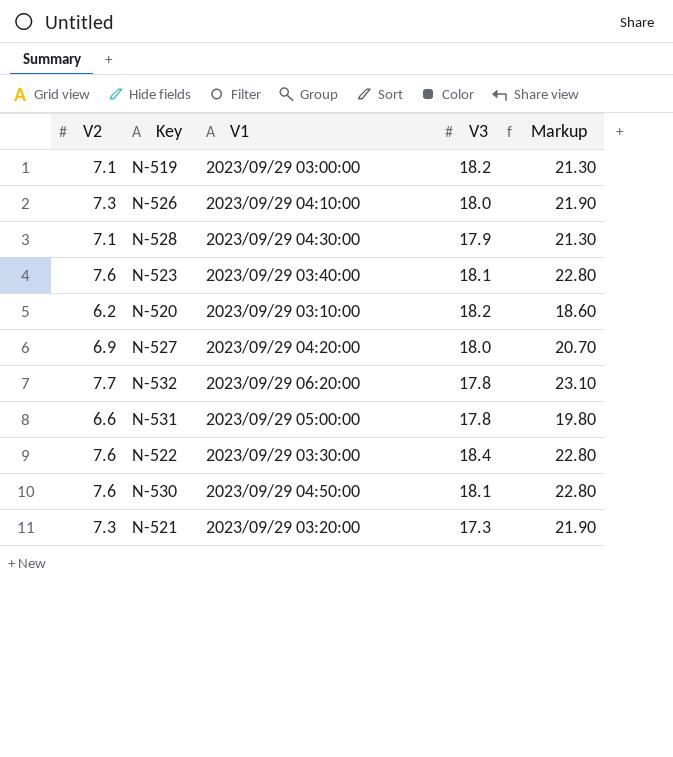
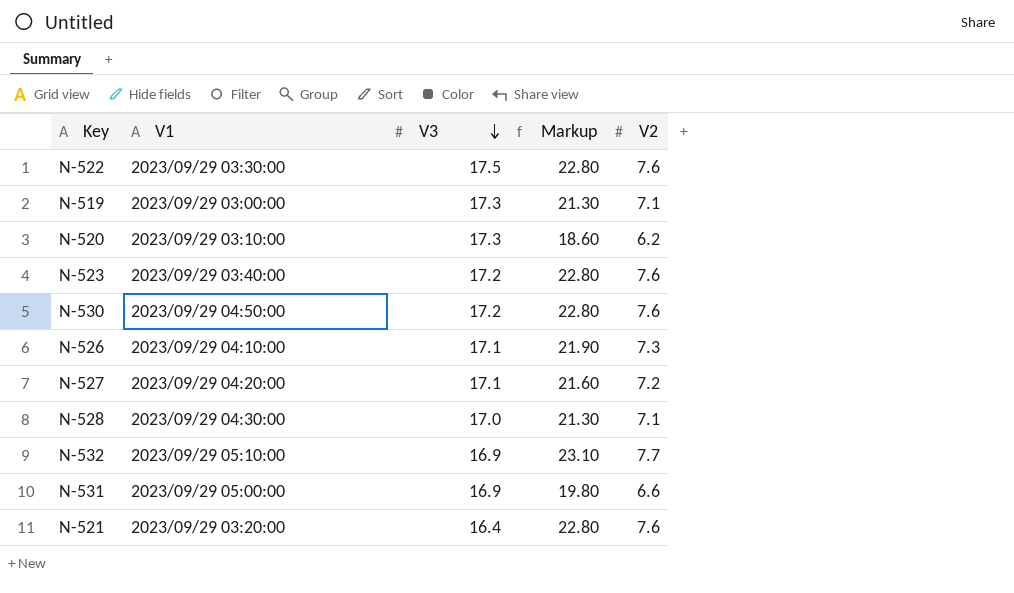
row order: none -> V3 descending
column V2 | position: 1 -> 5
N-522 | V3: 18.4 -> 17.5
N-519 | V3: 18.2 -> 17.3
N-520 | V3: 18.2 -> 17.3
N-523 | V3: 18.1 -> 17.2
N-530 | V3: 18.1 -> 17.2
N-526 | V3: 18.0 -> 17.1
N-527 | V3: 18.0 -> 17.1
N-527 | Markup: 20.70 -> 21.60
N-527 | V2: 6.9 -> 7.2
N-528 | V3: 17.9 -> 17.0
N-532 | V1: 2023/09/29 06:20:00 -> 2023/09/29 05:10:00
N-532 | V3: 17.8 -> 16.9
N-531 | V3: 17.8 -> 16.9
N-521 | V3: 17.3 -> 16.4
N-521 | Markup: 21.90 -> 22.80
N-521 | V2: 7.3 -> 7.6

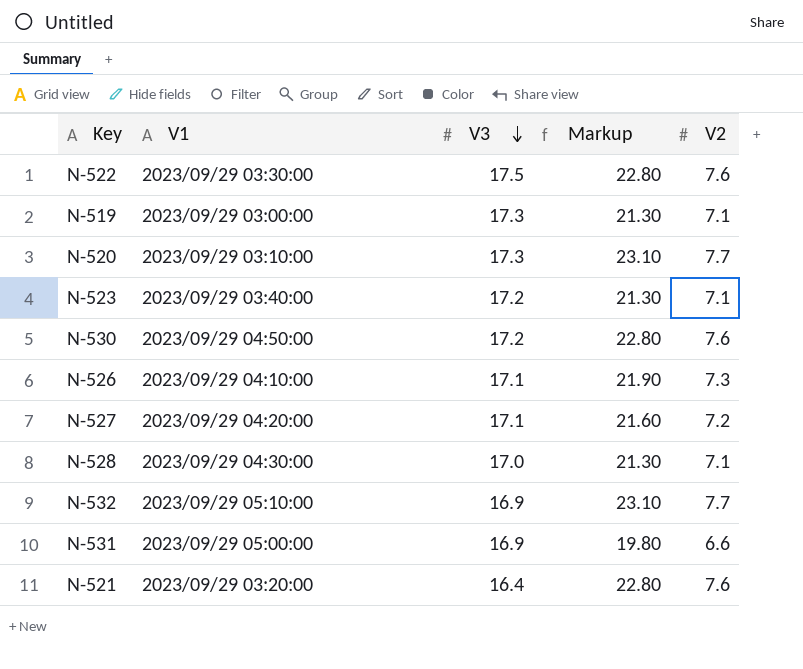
N-520 | Markup: 18.60 -> 23.10
N-520 | V2: 6.2 -> 7.7
N-523 | Markup: 22.80 -> 21.30
N-523 | V2: 7.6 -> 7.1

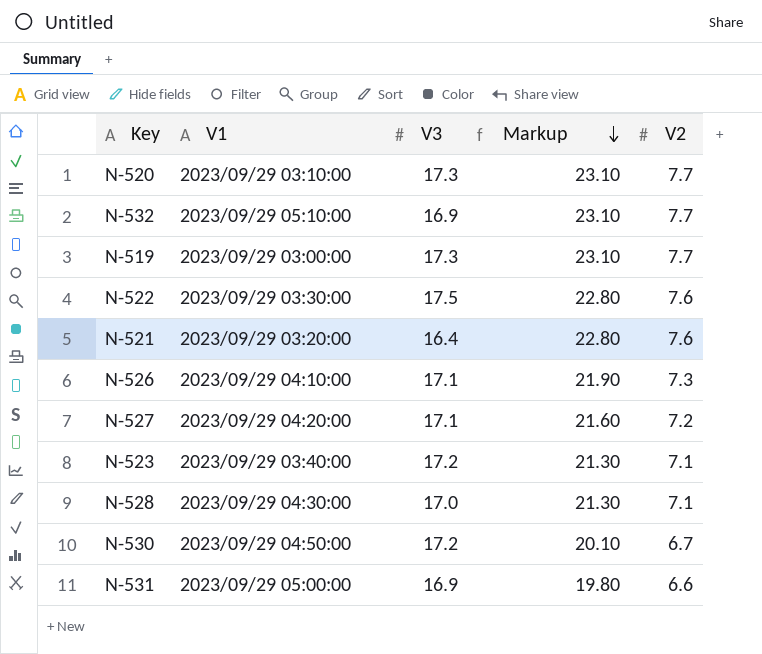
row order: V3 descending -> Markup descending
N-519 | Markup: 21.30 -> 23.10
N-519 | V2: 7.1 -> 7.7
N-530 | Markup: 22.80 -> 20.10
N-530 | V2: 7.6 -> 6.7

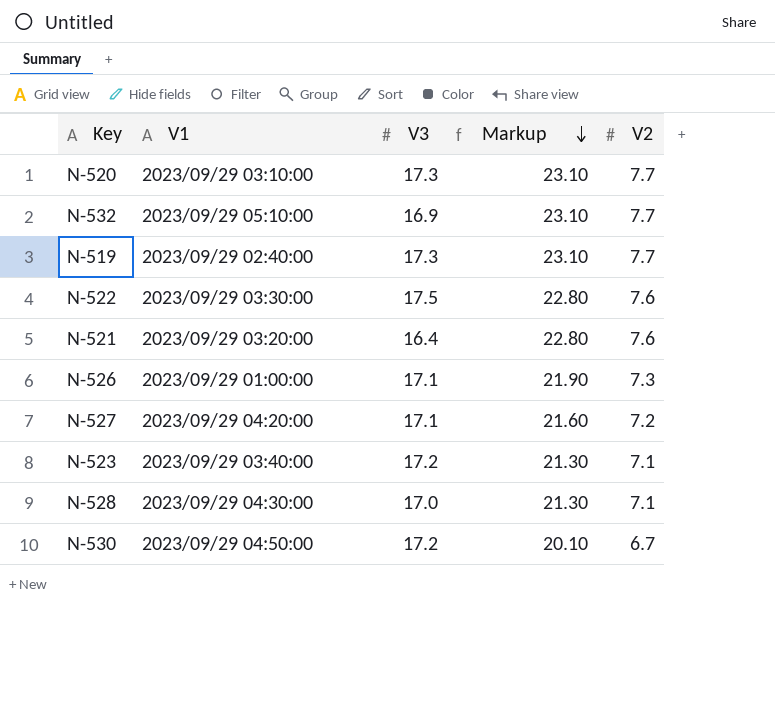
row N-531: 2023/09/29 05:00:00 | 16.9 | 19.80 | 6.6 -> none
N-519 | V1: 2023/09/29 03:00:00 -> 2023/09/29 02:40:00
N-526 | V1: 2023/09/29 04:10:00 -> 2023/09/29 01:00:00

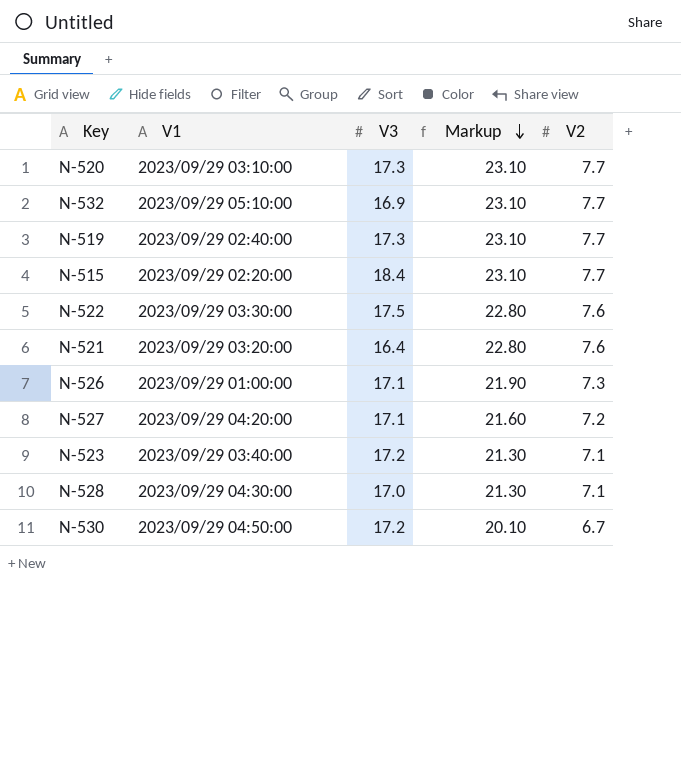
row N-515: none -> 2023/09/29 02:20:00 | 18.4 | 23.10 | 7.7

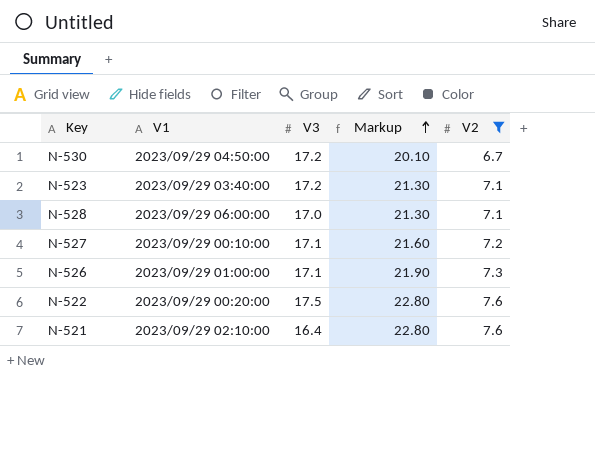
filter: none -> V2 != 7.7
row order: Markup descending -> Markup ascending
N-528 | V1: 2023/09/29 04:30:00 -> 2023/09/29 06:00:00
N-527 | V1: 2023/09/29 04:20:00 -> 2023/09/29 00:10:00
N-522 | V1: 2023/09/29 03:30:00 -> 2023/09/29 00:20:00
N-521 | V1: 2023/09/29 03:20:00 -> 2023/09/29 02:10:00

